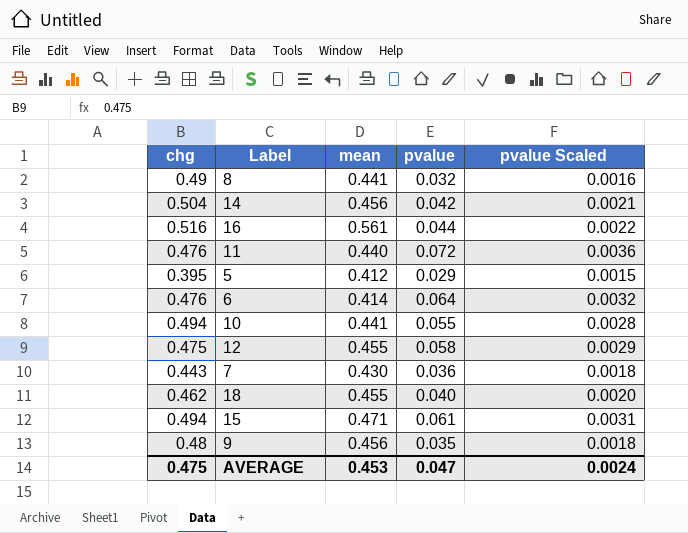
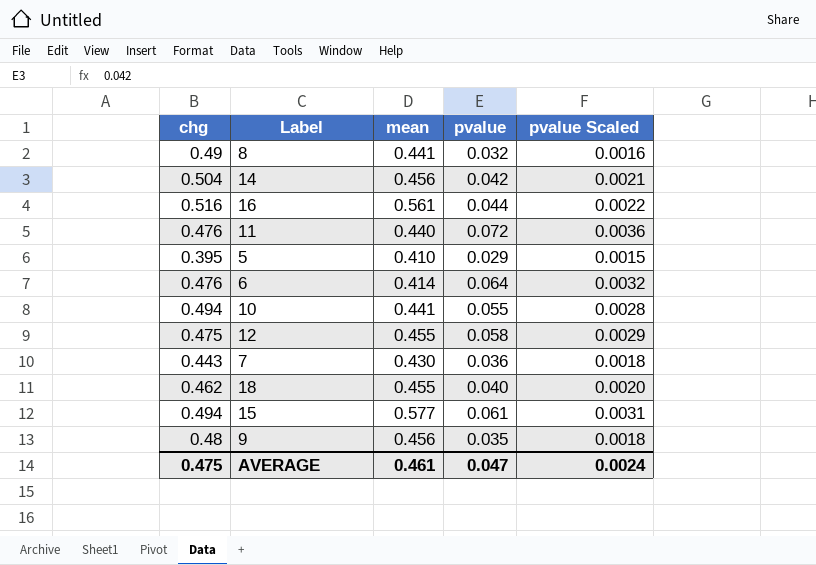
5 | mean: 0.412 -> 0.410
15 | mean: 0.471 -> 0.577
AVERAGE | mean: 0.453 -> 0.461

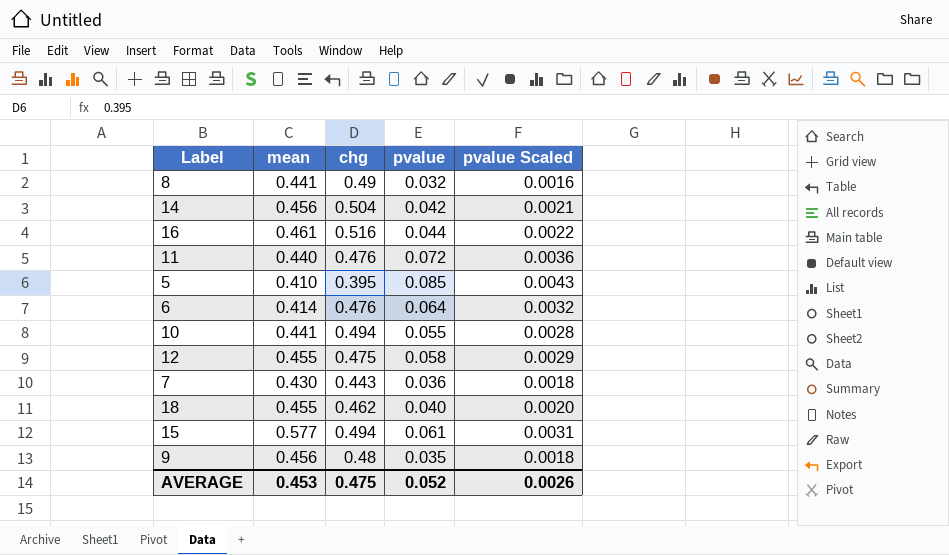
column chg | position: 1 -> 3
16 | mean: 0.561 -> 0.461
5 | pvalue: 0.029 -> 0.085
5 | pvalue Scaled: 0.0015 -> 0.0043
AVERAGE | mean: 0.461 -> 0.453
AVERAGE | pvalue: 0.047 -> 0.052
AVERAGE | pvalue Scaled: 0.0024 -> 0.0026

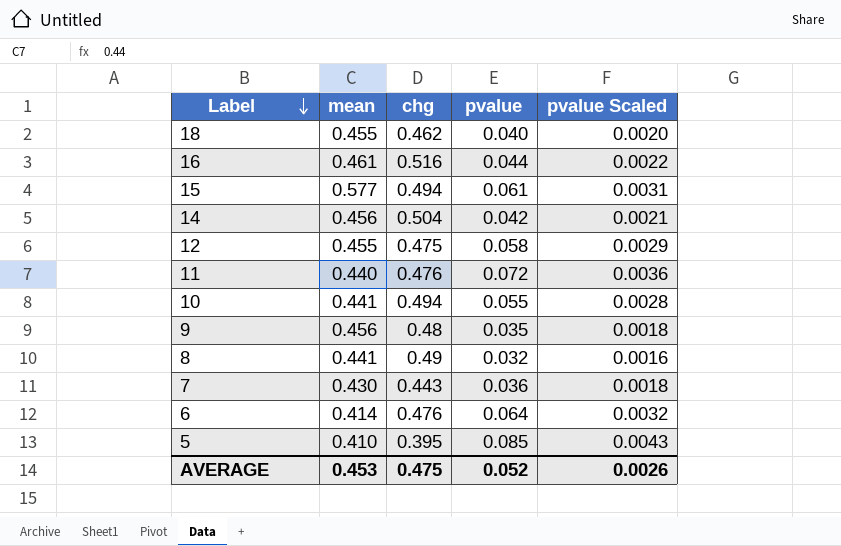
row order: none -> Label descending

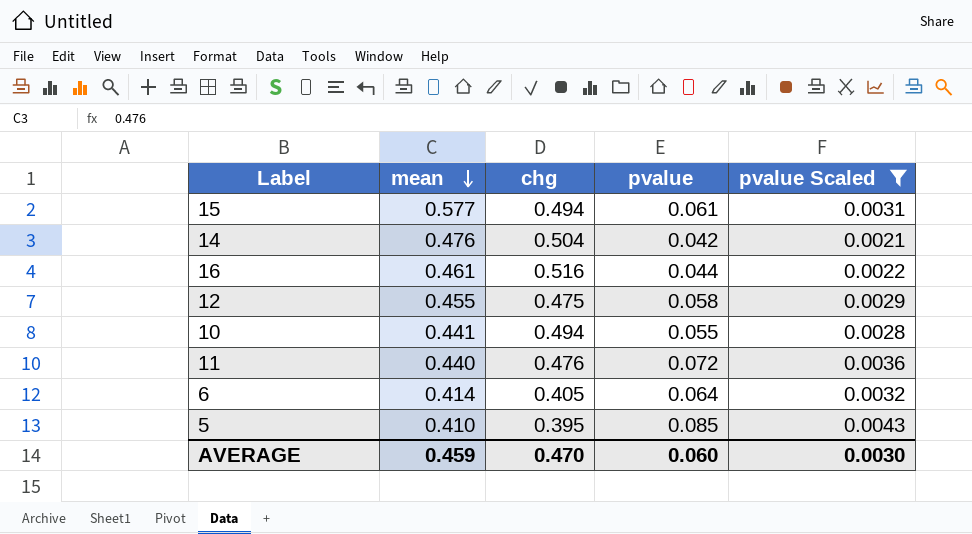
filter: none -> pvalue Scaled >= 0.0021
row order: Label descending -> mean descending
14 | mean: 0.456 -> 0.476
6 | chg: 0.476 -> 0.405
AVERAGE | mean: 0.453 -> 0.459
AVERAGE | chg: 0.475 -> 0.470
AVERAGE | pvalue: 0.052 -> 0.060
AVERAGE | pvalue Scaled: 0.0026 -> 0.0030

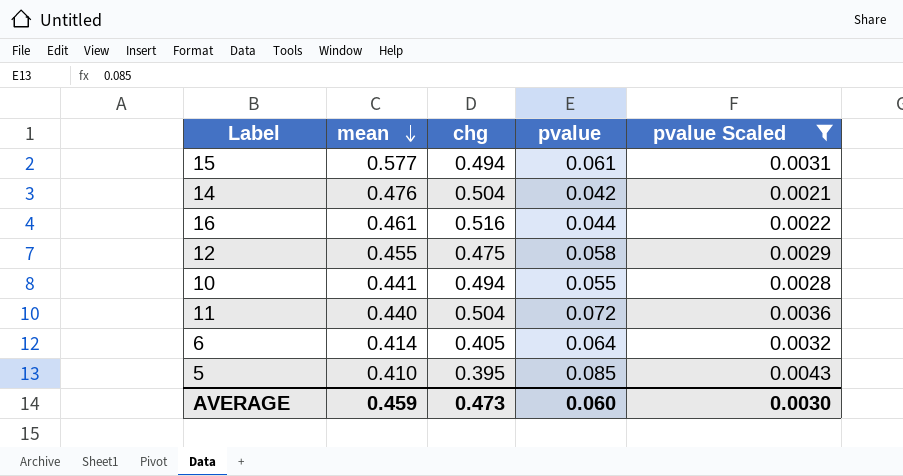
11 | chg: 0.476 -> 0.504
AVERAGE | chg: 0.470 -> 0.473

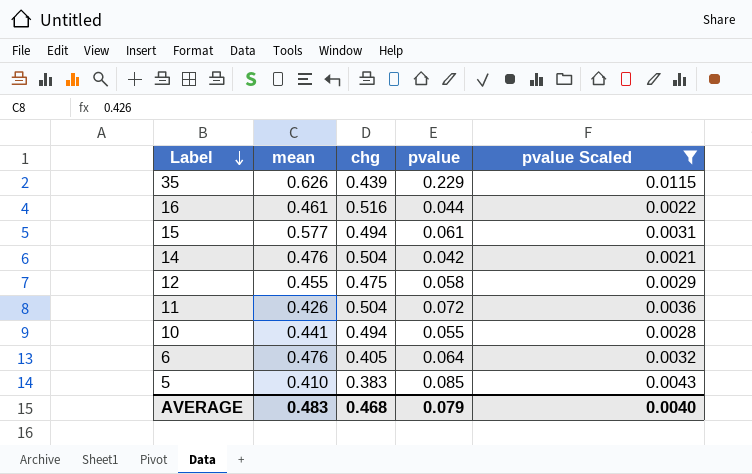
row order: mean descending -> Label descending
row 35: none -> 0.626 | 0.439 | 0.229 | 0.0115
11 | mean: 0.440 -> 0.426
6 | mean: 0.414 -> 0.476
5 | chg: 0.395 -> 0.383
AVERAGE | mean: 0.459 -> 0.483
AVERAGE | chg: 0.473 -> 0.468
AVERAGE | pvalue: 0.060 -> 0.079
AVERAGE | pvalue Scaled: 0.0030 -> 0.0040

